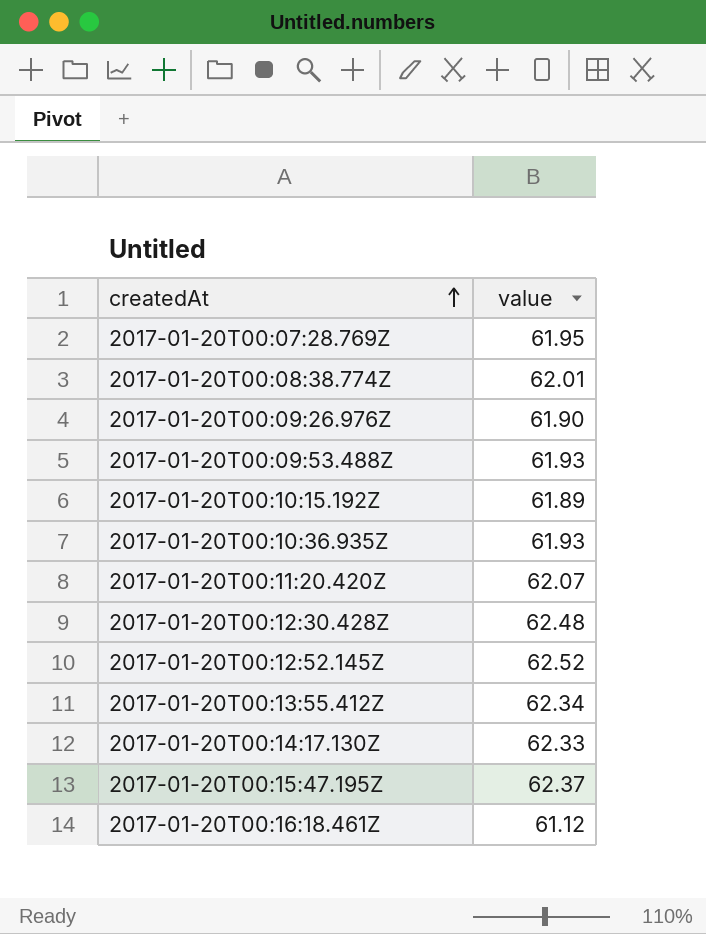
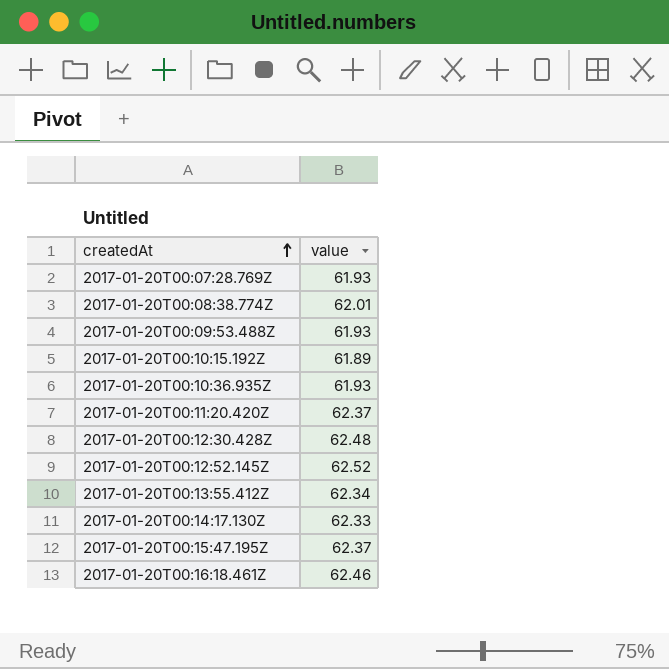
row 2017-01-20T00:09:26.976Z: 61.90 -> none
2017-01-20T00:07:28.769Z | value: 61.95 -> 61.93
2017-01-20T00:11:20.420Z | value: 62.07 -> 62.37
2017-01-20T00:16:18.461Z | value: 61.12 -> 62.46

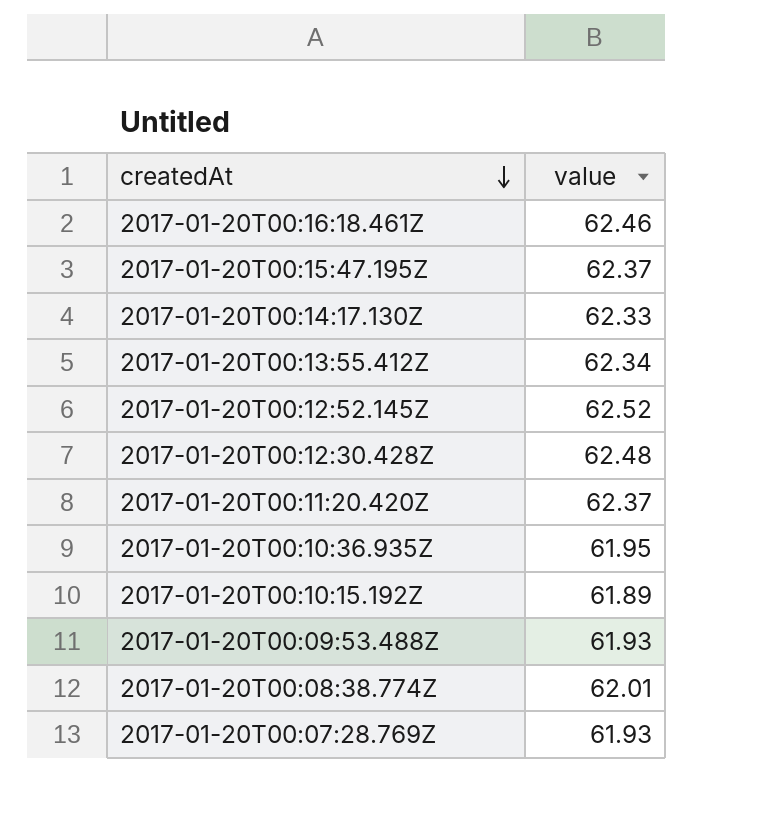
row order: createdAt ascending -> createdAt descending
2017-01-20T00:10:36.935Z | value: 61.93 -> 61.95

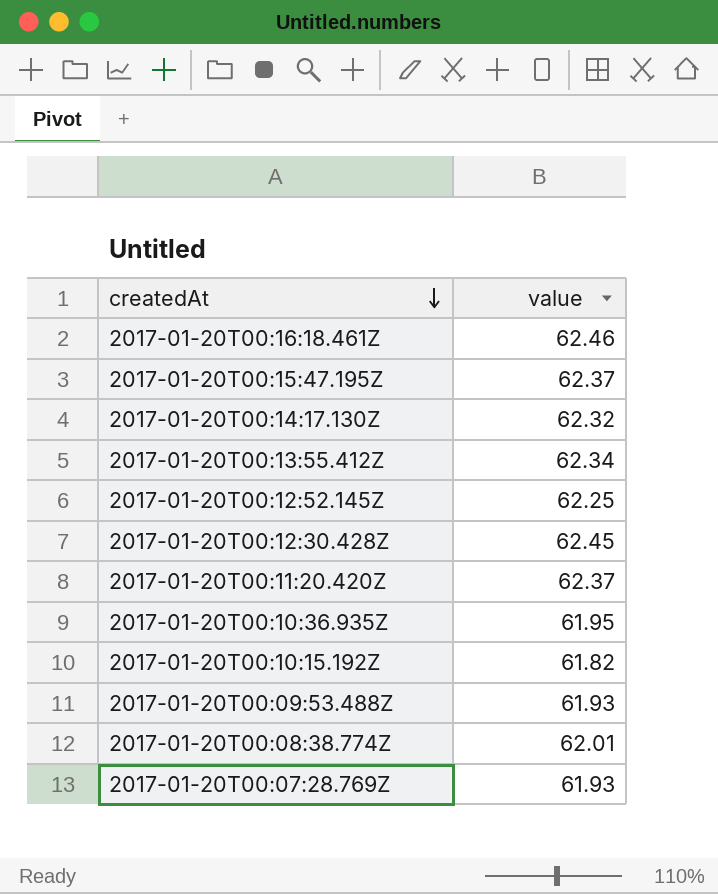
2017-01-20T00:14:17.130Z | value: 62.33 -> 62.32
2017-01-20T00:12:52.145Z | value: 62.52 -> 62.25
2017-01-20T00:12:30.428Z | value: 62.48 -> 62.45
2017-01-20T00:10:15.192Z | value: 61.89 -> 61.82

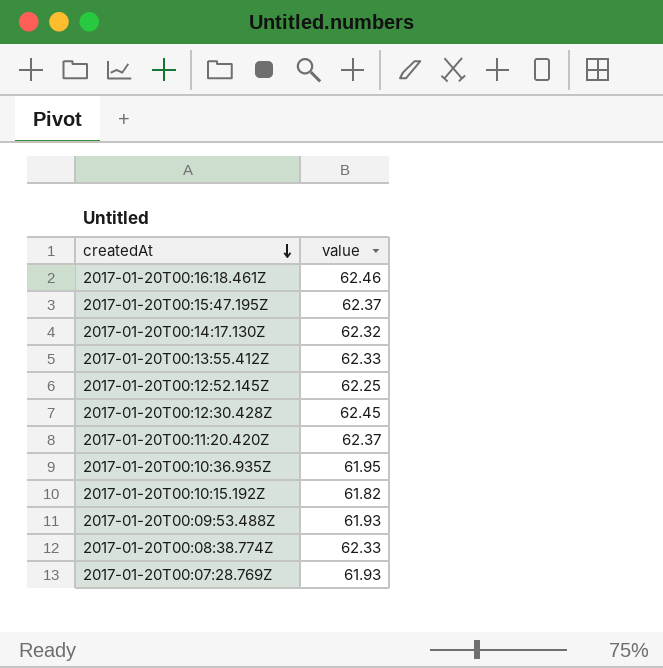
2017-01-20T00:13:55.412Z | value: 62.34 -> 62.33
2017-01-20T00:08:38.774Z | value: 62.01 -> 62.33

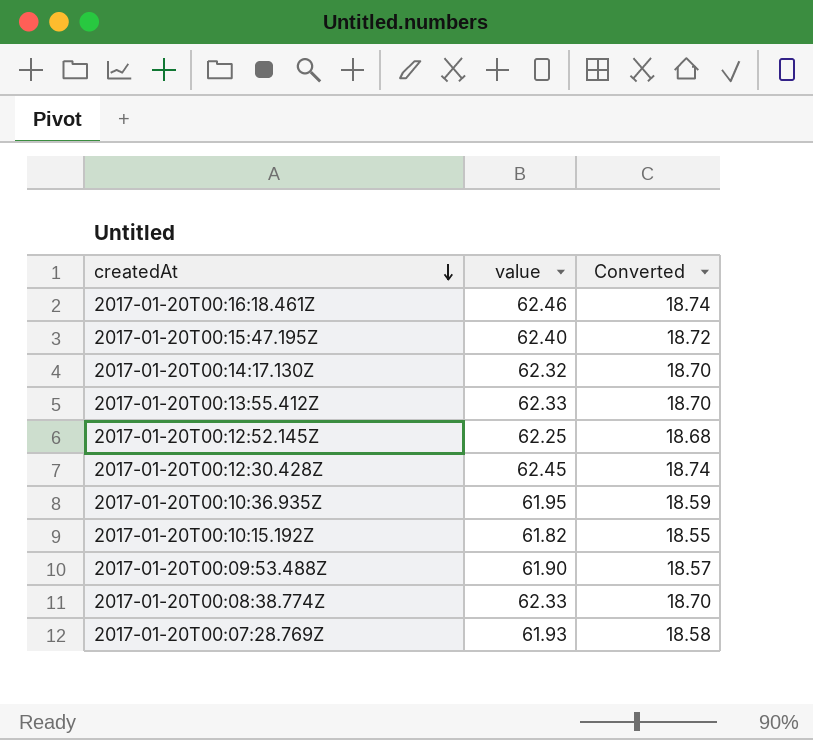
column Converted | formula: none -> [value] * 0.3
row 2017-01-20T00:11:20.420Z: 62.37 -> none
2017-01-20T00:15:47.195Z | value: 62.37 -> 62.40
2017-01-20T00:09:53.488Z | value: 61.93 -> 61.90

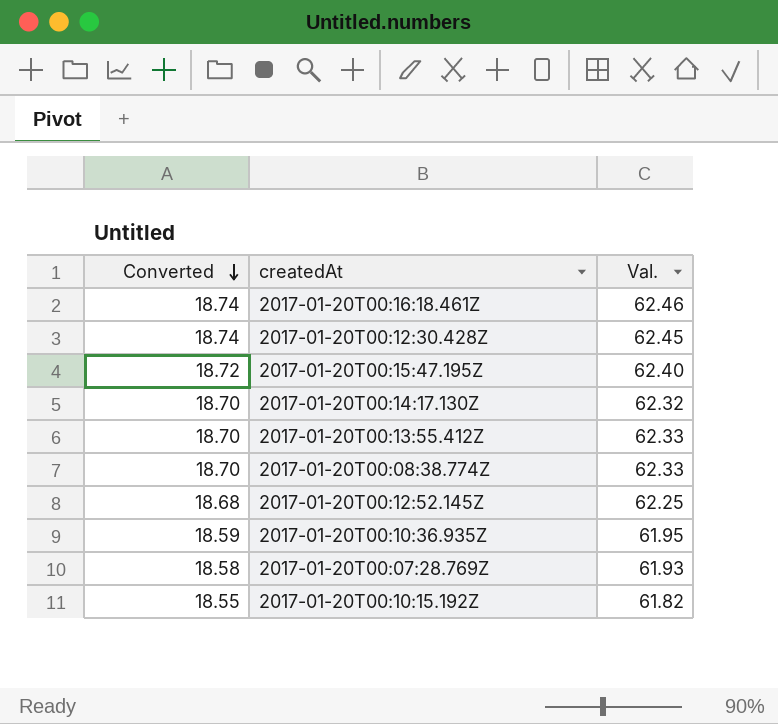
row order: createdAt descending -> Converted descending
column Converted | position: 3 -> 1
column name: value -> Val.
row 2017-01-20T00:09:53.488Z: 61.90 | 18.57 -> none

